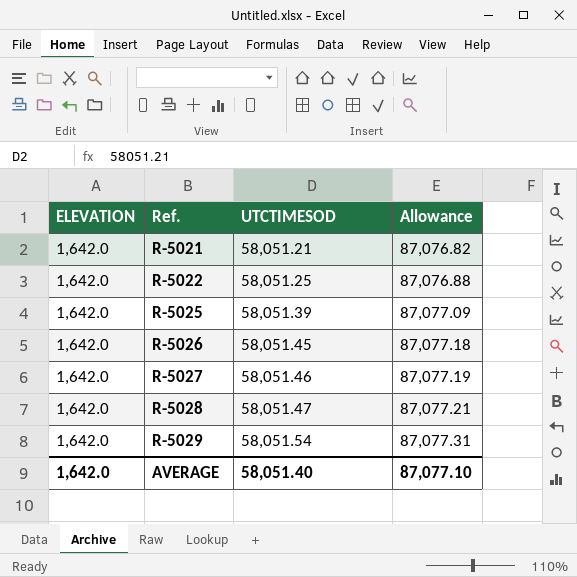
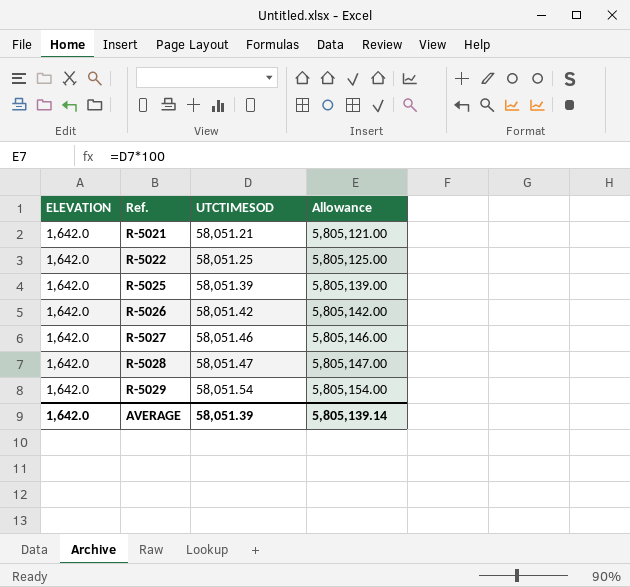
column Allowance | formula: [UTCTIMESOD] * 1.5 -> [UTCTIMESOD] * 100
R-5026 | UTCTIMESOD: 58,051.45 -> 58,051.42
AVERAGE | UTCTIMESOD: 58,051.40 -> 58,051.39
AVERAGE | Allowance: 87,077.10 -> 5,805,139.14

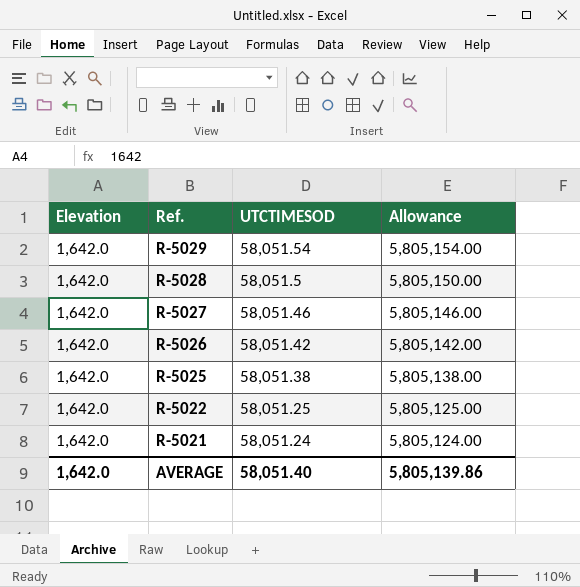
row order: Ref. ascending -> Ref. descending
column name: ELEVATION -> Elevation
R-5028 | UTCTIMESOD: 58,051.47 -> 58,051.5
R-5028 | Allowance: 5,805,147.00 -> 5,805,150.00
R-5025 | UTCTIMESOD: 58,051.39 -> 58,051.38
R-5025 | Allowance: 5,805,139.00 -> 5,805,138.00
R-5021 | UTCTIMESOD: 58,051.21 -> 58,051.24
R-5021 | Allowance: 5,805,121.00 -> 5,805,124.00
AVERAGE | UTCTIMESOD: 58,051.39 -> 58,051.40
AVERAGE | Allowance: 5,805,139.14 -> 5,805,139.86

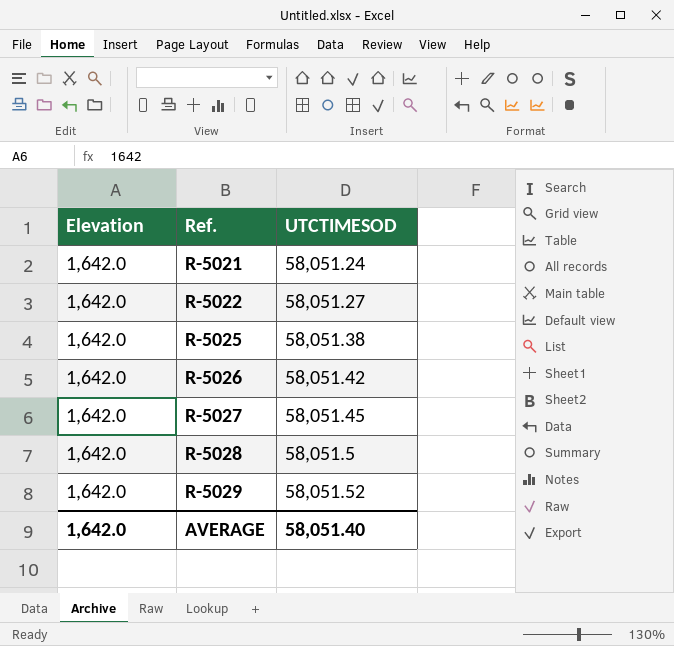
row order: Ref. descending -> Ref. ascending
column Allowance | formula: [UTCTIMESOD] * 100 -> none
R-5022 | UTCTIMESOD: 58,051.25 -> 58,051.27
R-5027 | UTCTIMESOD: 58,051.46 -> 58,051.45
R-5029 | UTCTIMESOD: 58,051.54 -> 58,051.52

